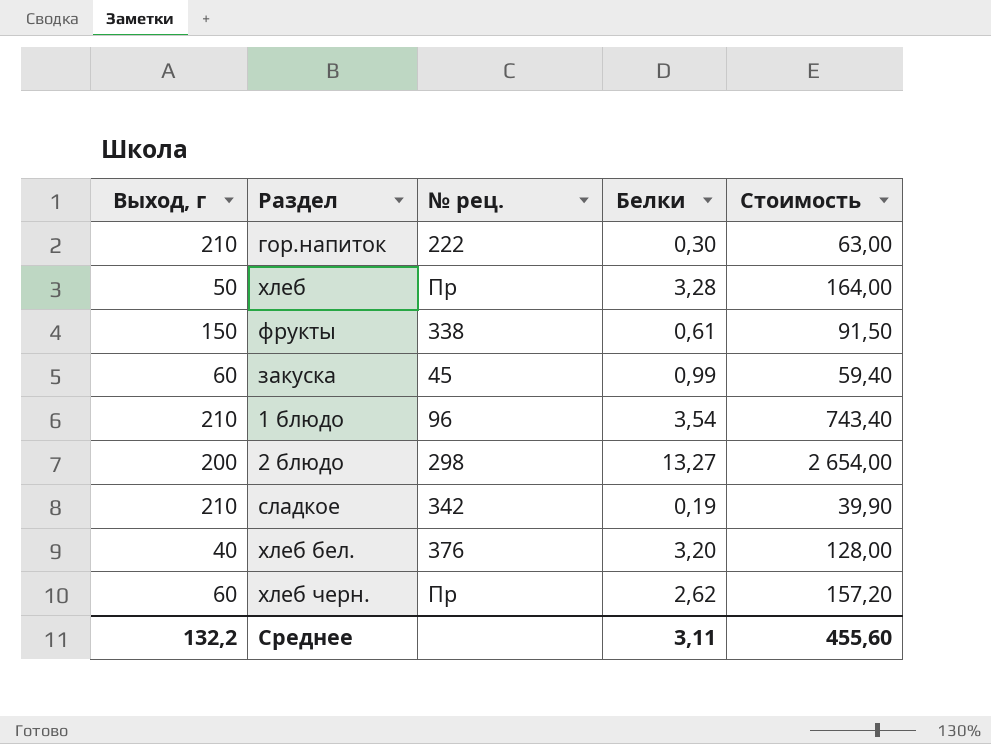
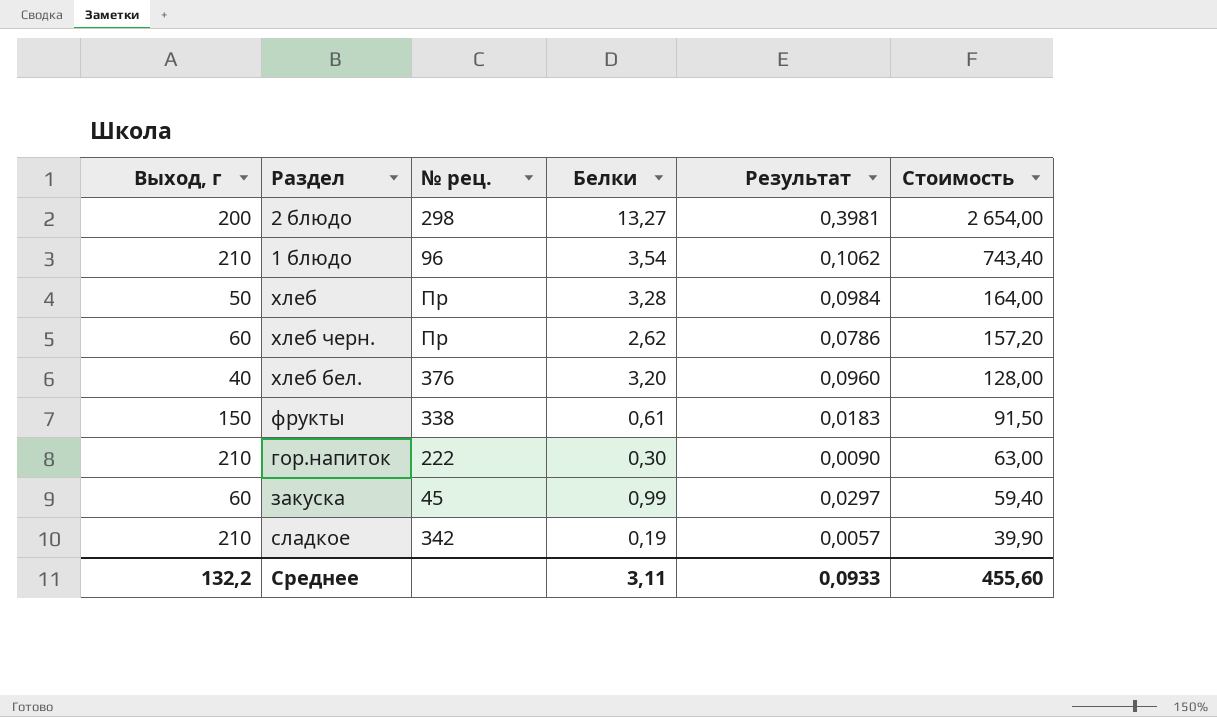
row order: none -> Стоимость descending
column Результат | formula: none -> [Белки] * 0,03

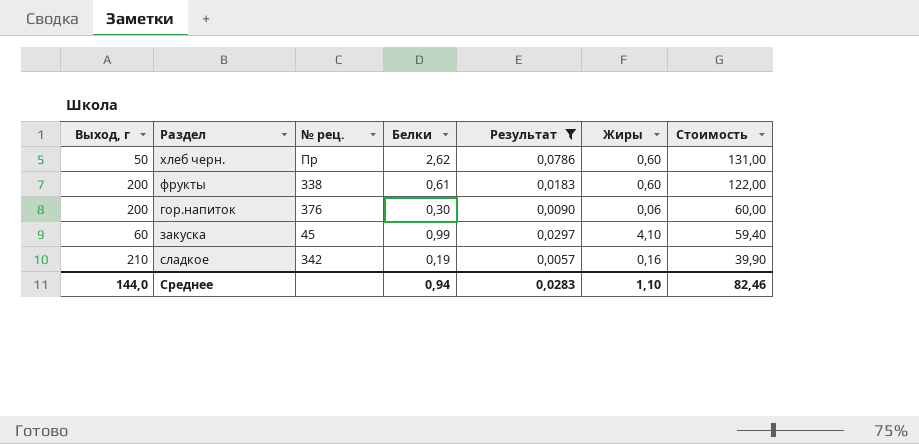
filter: none -> Результат <= 0,0786
column Жиры | position: none -> 6
хлеб черн. | Выход, г: 60 -> 50
хлеб черн. | Стоимость: 157,20 -> 131,00
фрукты | Выход, г: 150 -> 200
фрукты | Стоимость: 91,50 -> 122,00
гор.напиток | Выход, г: 210 -> 200
гор.напиток | № рец.: 222 -> 376
гор.напиток | Стоимость: 63,00 -> 60,00
Среднее | Выход, г: 132,2 -> 144,0
Среднее | Белки: 3,11 -> 0,94
Среднее | Результат: 0,0933 -> 0,0283
Среднее | Стоимость: 455,60 -> 82,46

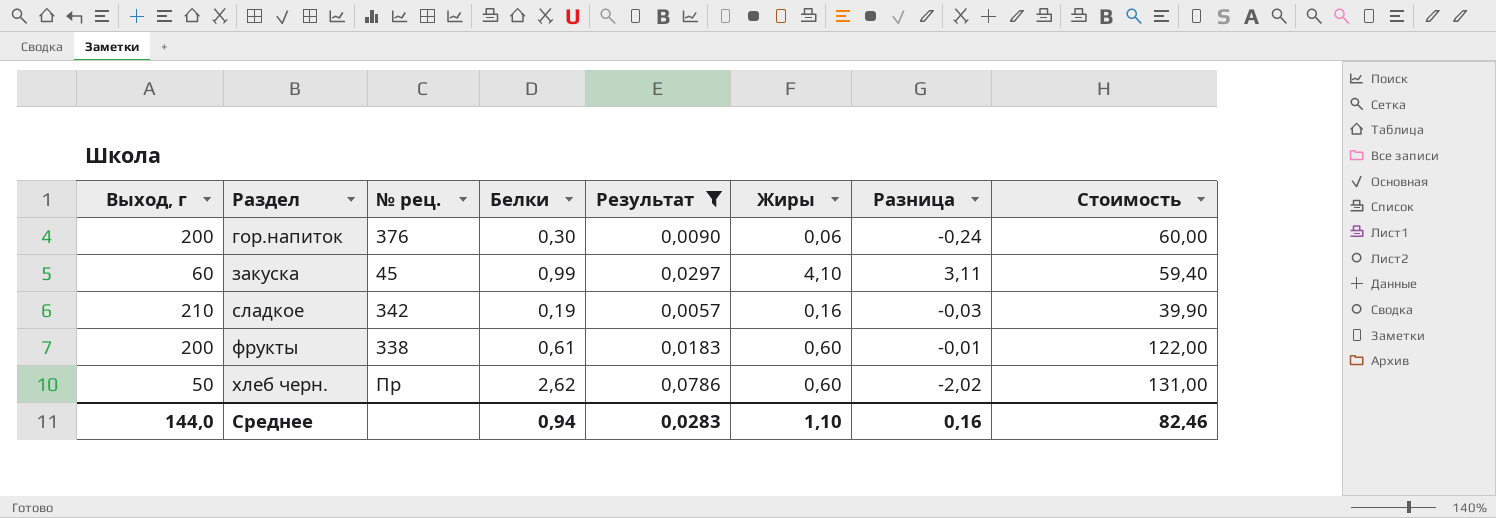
row order: Стоимость descending -> Раздел ascending
column Разница | formula: none -> [Жиры] - [Белки]

